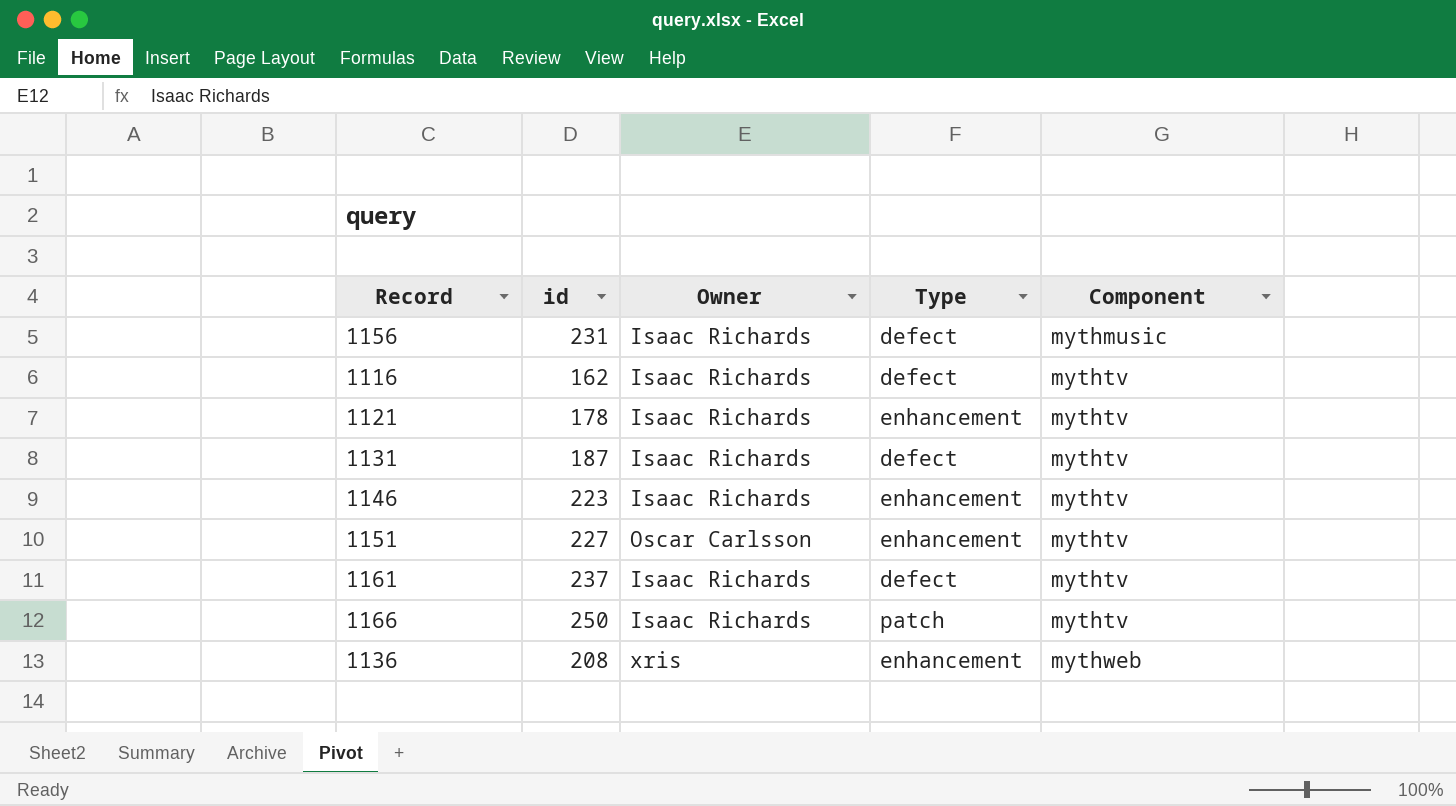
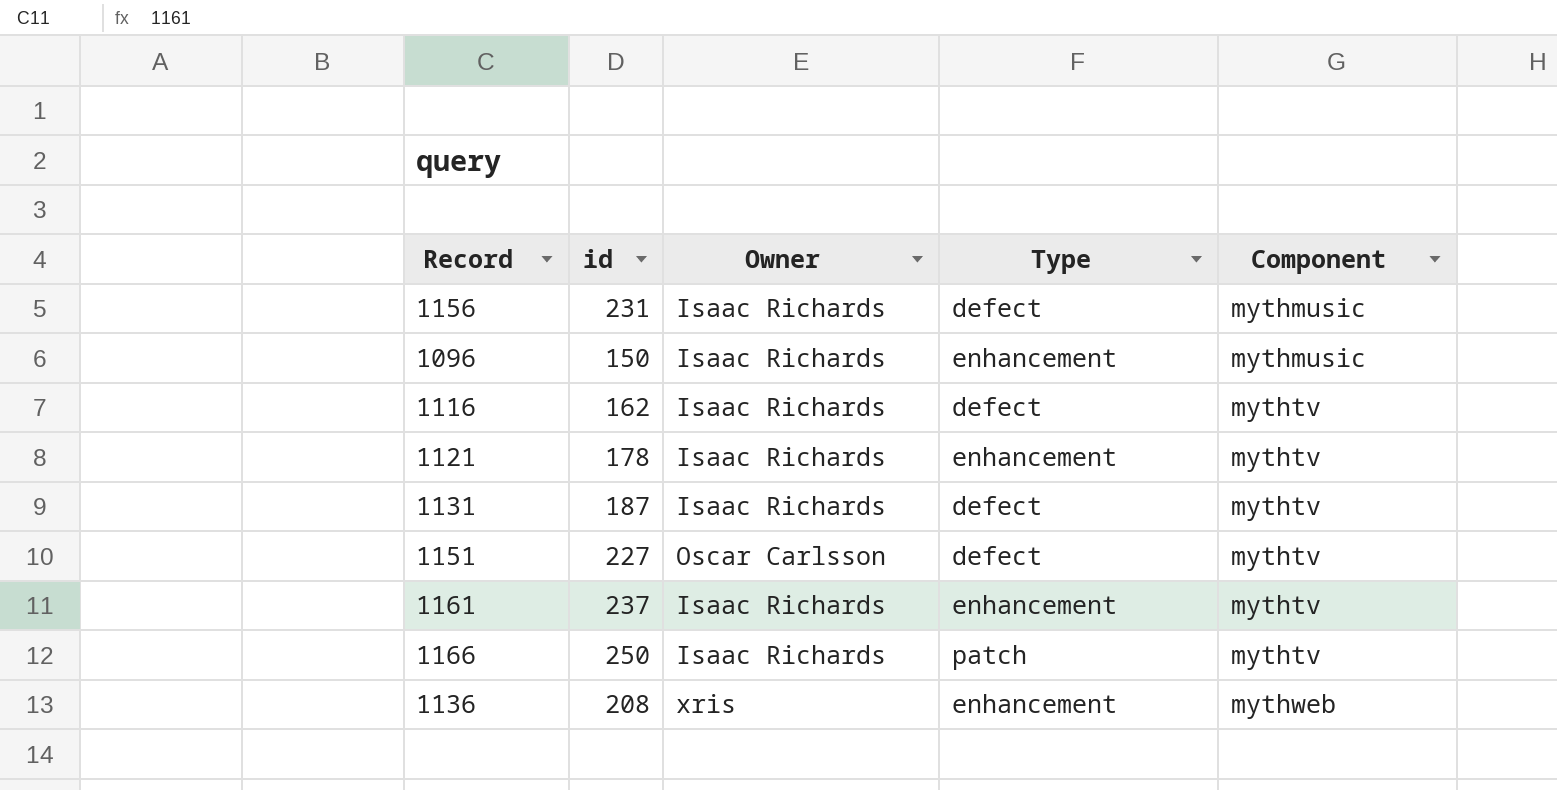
row 1146: 223 | Isaac Richards | enhancement | mythtv -> none
row 1096: none -> 150 | Isaac Richards | enhancement | mythmusic
1151 | Type: enhancement -> defect
1161 | Type: defect -> enhancement

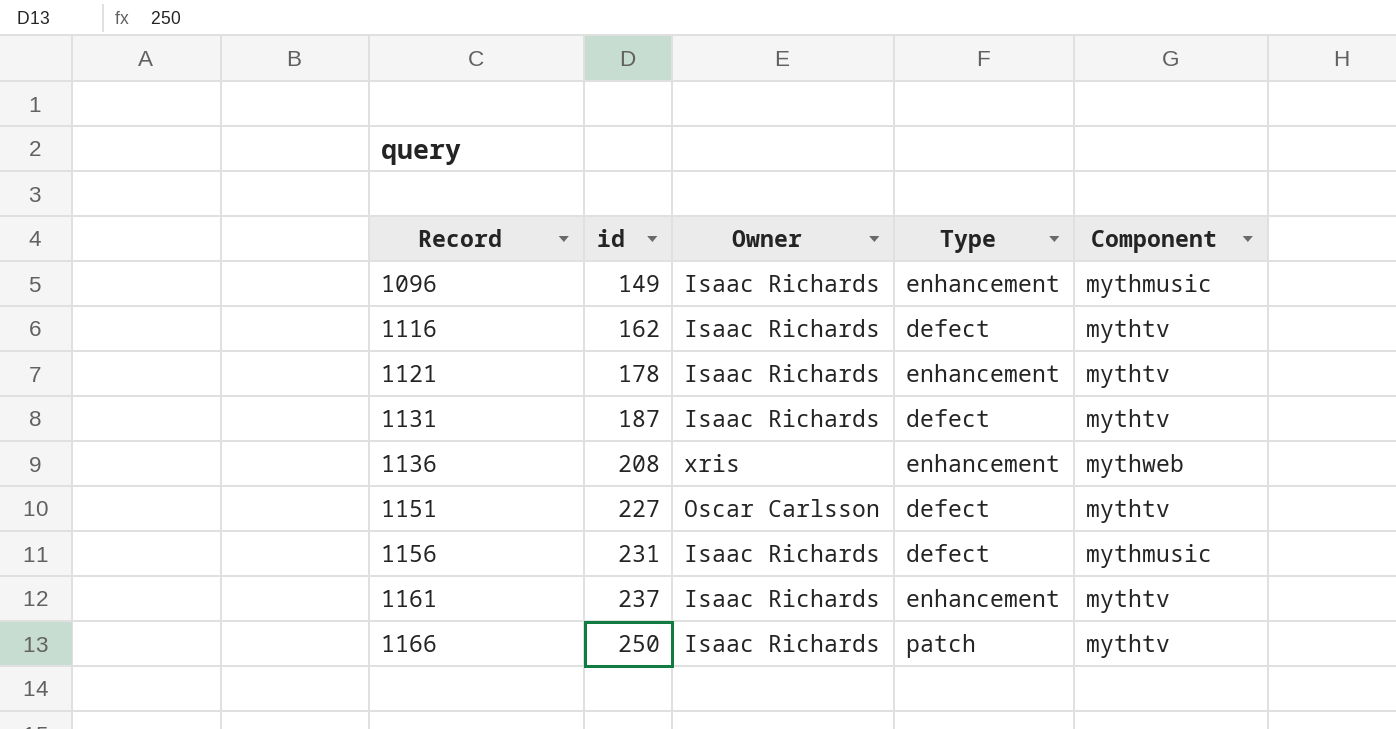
row order: Component ascending -> Record ascending
1096 | id: 150 -> 149

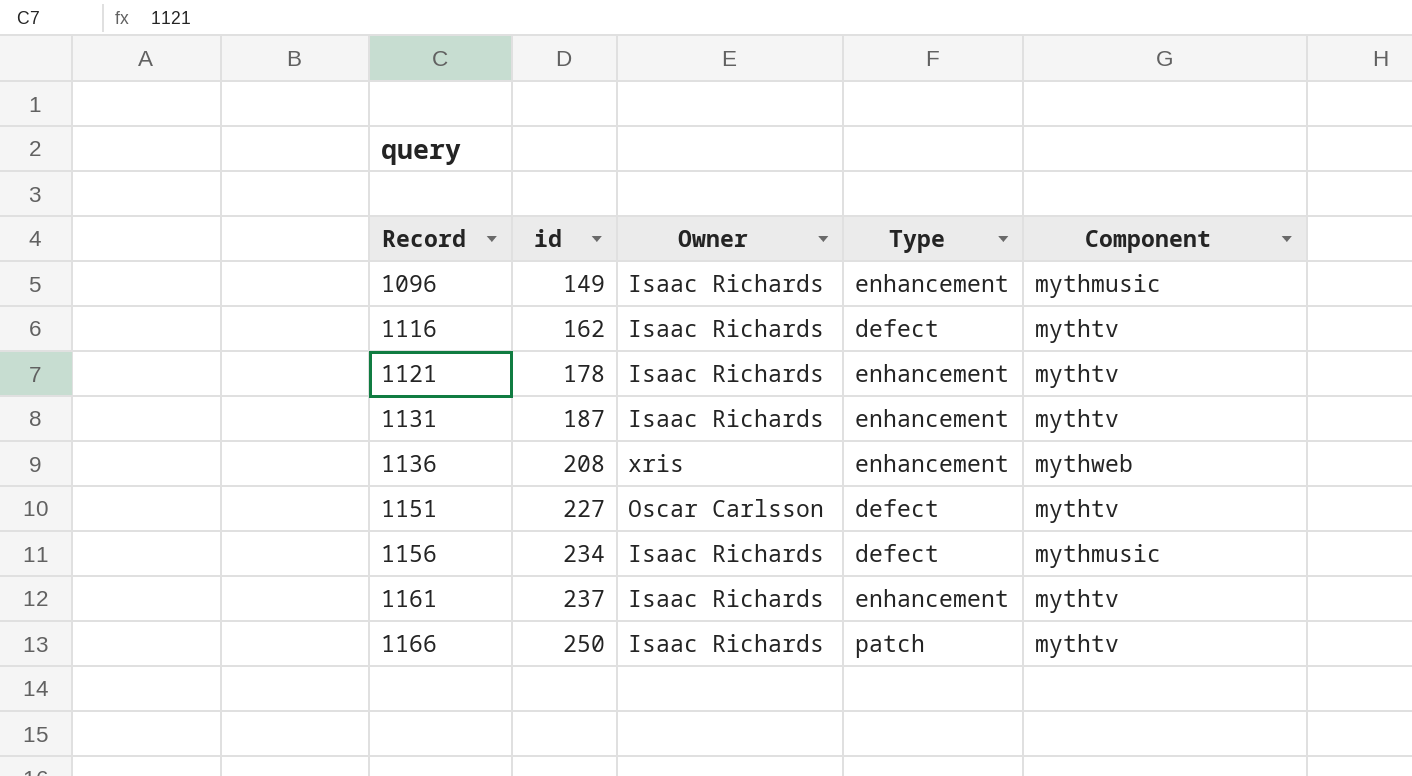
1131 | Type: defect -> enhancement
1156 | id: 231 -> 234

